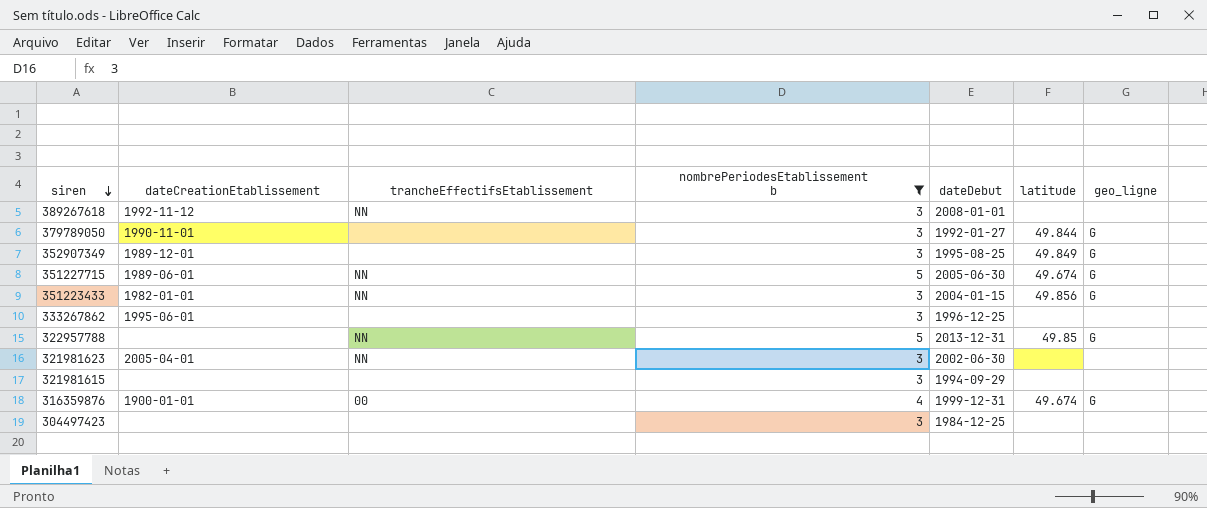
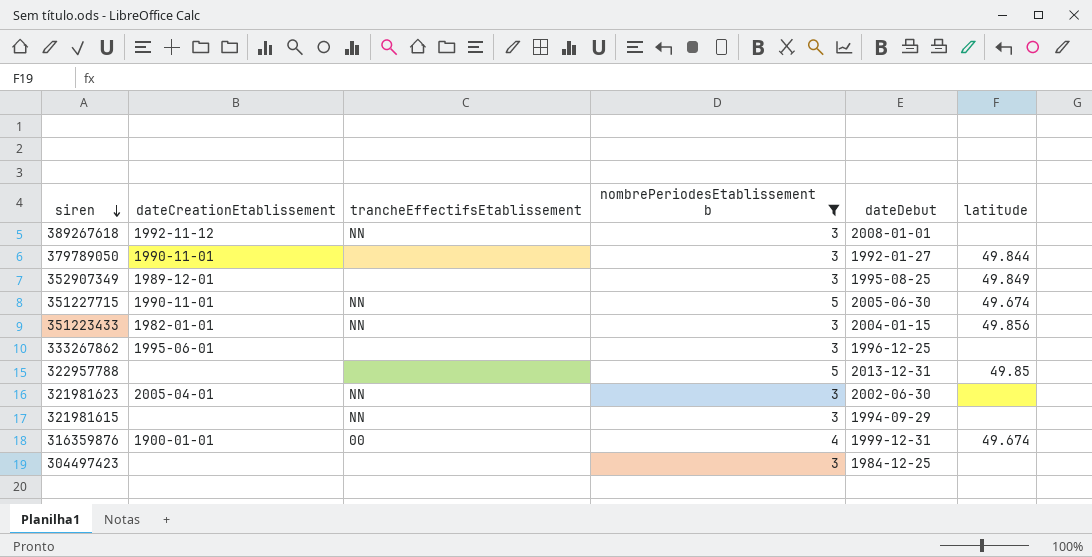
column geo_ligne | position: 7 -> none
351227715 | dateCreationEtablissement: 1989-06-01 -> 1990-11-01
322957788 | trancheEffectifsEtablissement: NN -> none
321981615 | trancheEffectifsEtablissement: none -> NN

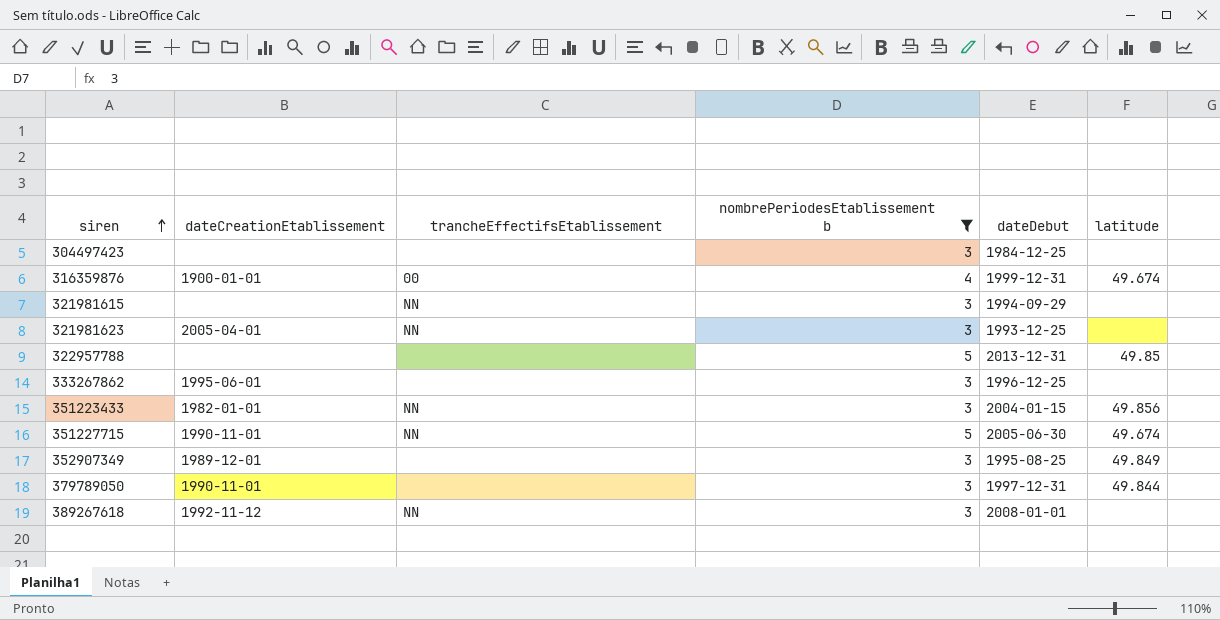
row order: siren descending -> siren ascending
321981623 | dateDebut: 2002-06-30 -> 1993-12-25
379789050 | dateDebut: 1992-01-27 -> 1997-12-31

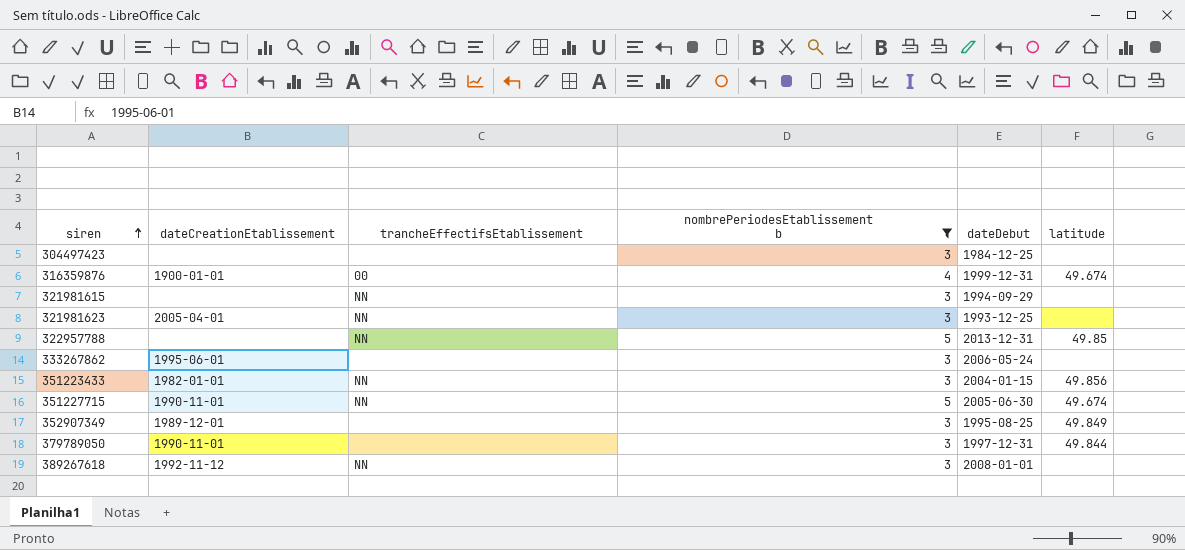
322957788 | trancheEffectifsEtablissement: none -> NN
333267862 | dateDebut: 1996-12-25 -> 2006-05-24

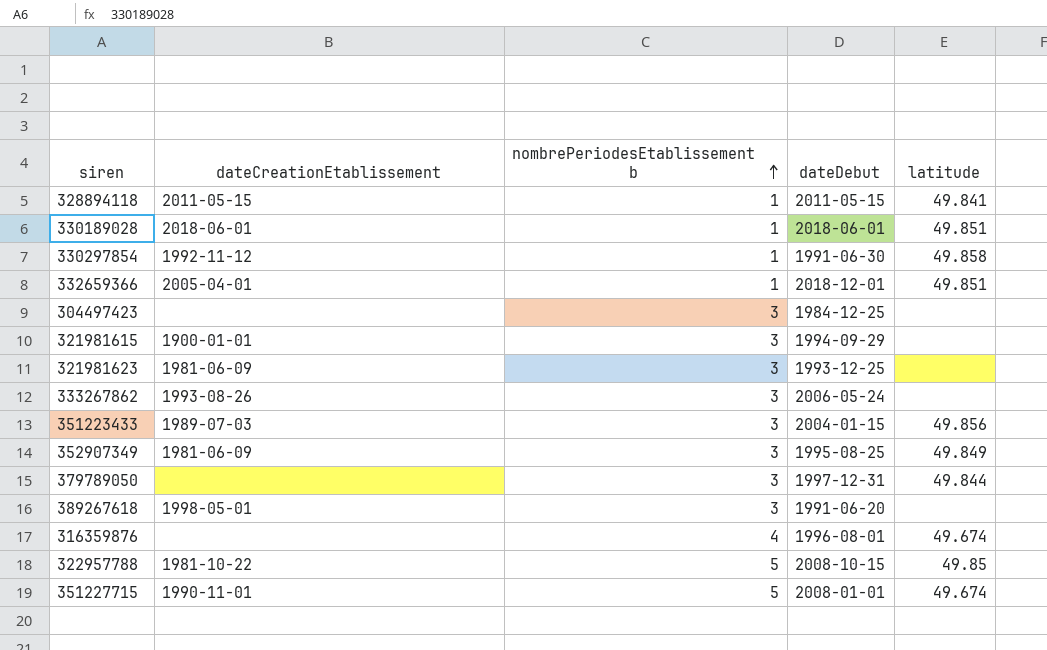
filter: nombrePeriodesEtablissement b != 1 -> none
row order: siren ascending -> nombrePeriodesEtablissement b ascending
column trancheEffectifsEtablissement | position: 3 -> none
321981615 | dateCreationEtablissement: none -> 1900-01-01
321981623 | dateCreationEtablissement: 2005-04-01 -> 1981-06-09
333267862 | dateCreationEtablissement: 1995-06-01 -> 1993-08-26
351223433 | dateCreationEtablissement: 1982-01-01 -> 1989-07-03
352907349 | dateCreationEtablissement: 1989-12-01 -> 1981-06-09
379789050 | dateCreationEtablissement: 1990-11-01 -> none
389267618 | dateCreationEtablissement: 1992-11-12 -> 1998-05-01
389267618 | dateDebut: 2008-01-01 -> 1991-06-20
316359876 | dateCreationEtablissement: 1900-01-01 -> none
316359876 | dateDebut: 1999-12-31 -> 1996-08-01
322957788 | dateCreationEtablissement: none -> 1981-10-22
322957788 | dateDebut: 2013-12-31 -> 2008-10-15
351227715 | dateDebut: 2005-06-30 -> 2008-01-01

